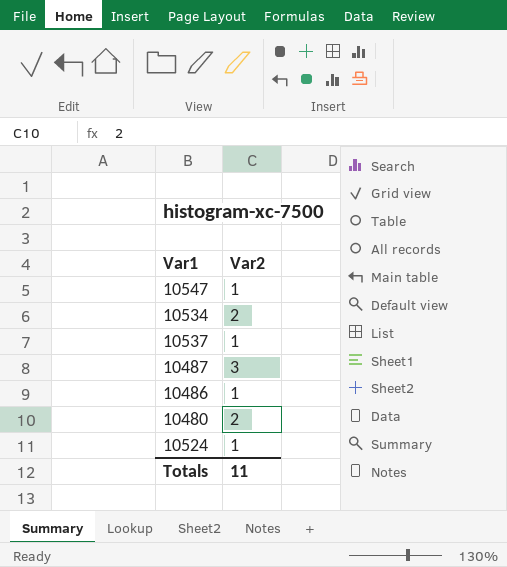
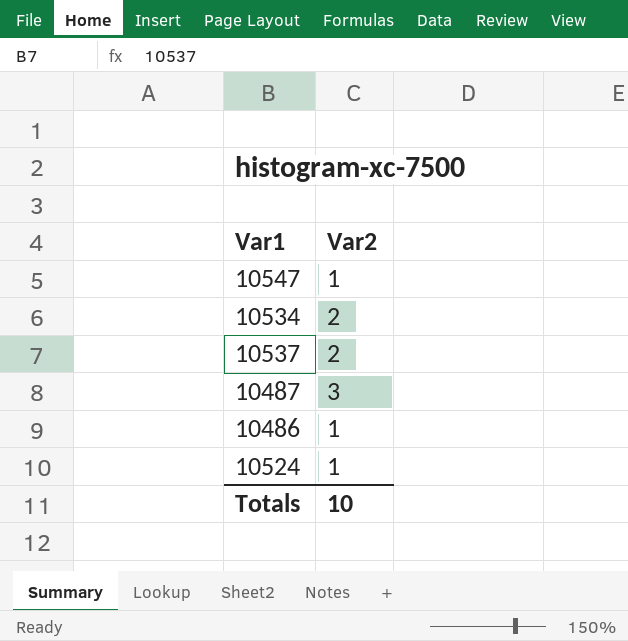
row 10480: 2 -> none
10537 | Var2: 1 -> 2
Totals | Var2: 11 -> 10

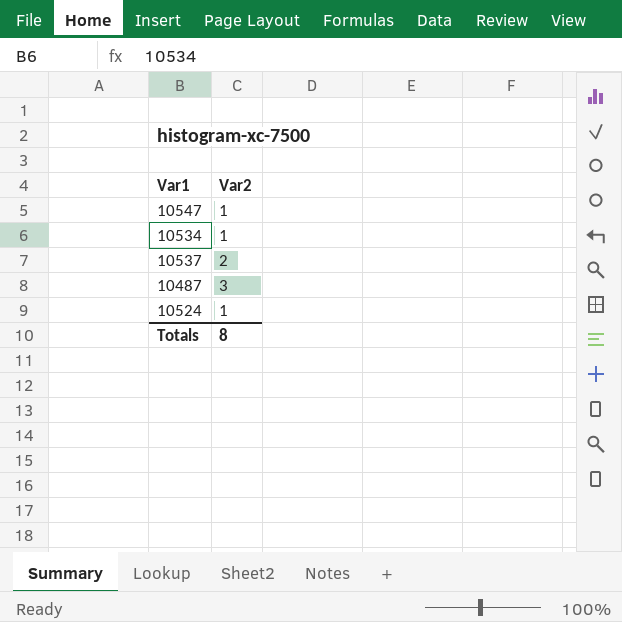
row 10486: 1 -> none
10534 | Var2: 2 -> 1
Totals | Var2: 10 -> 8

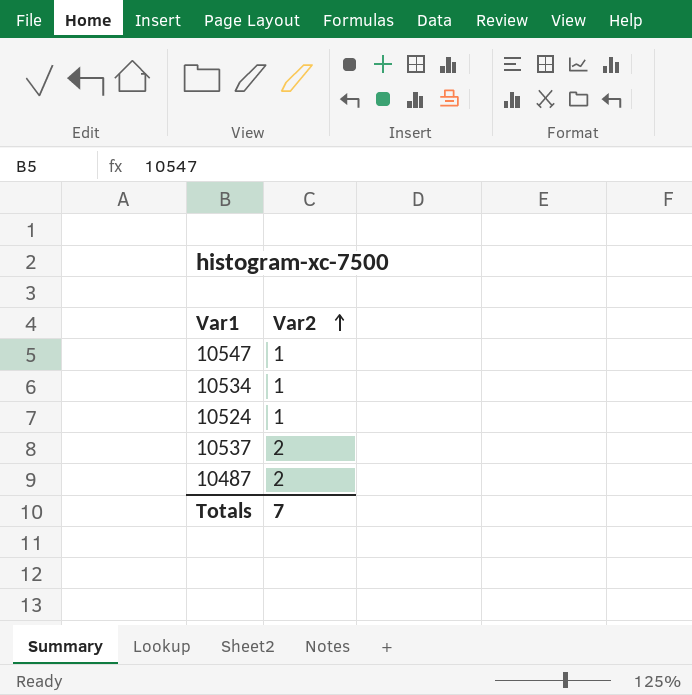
row order: none -> Var2 ascending
10487 | Var2: 3 -> 2
Totals | Var2: 8 -> 7

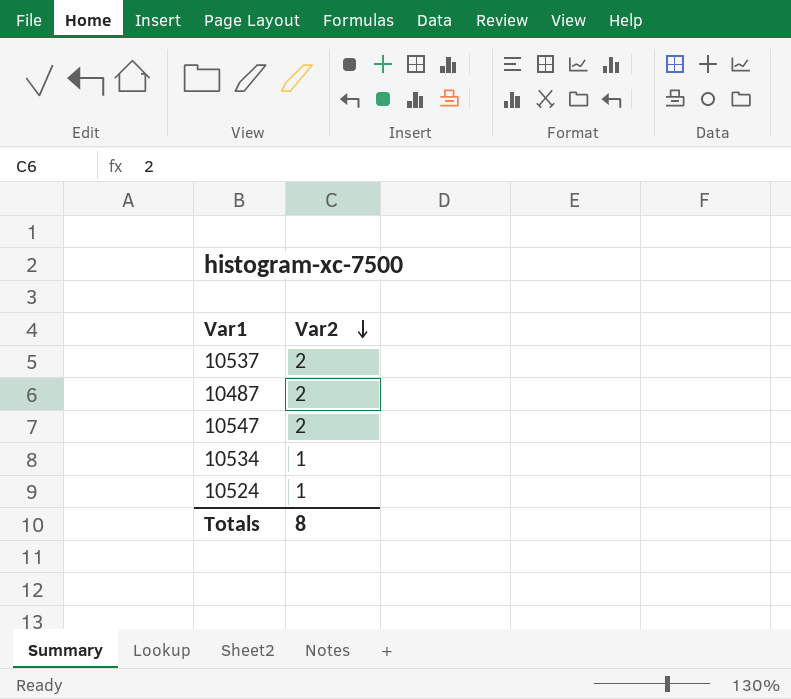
row order: Var2 ascending -> Var2 descending
10547 | Var2: 1 -> 2
Totals | Var2: 7 -> 8

